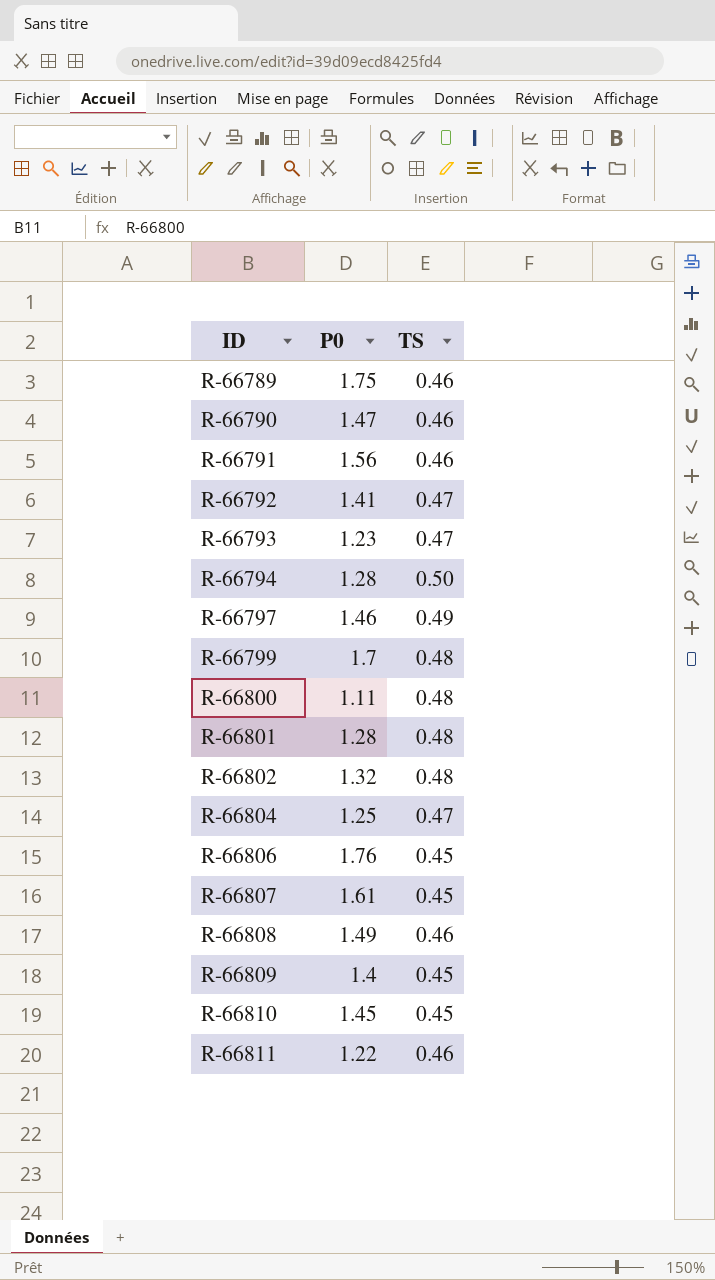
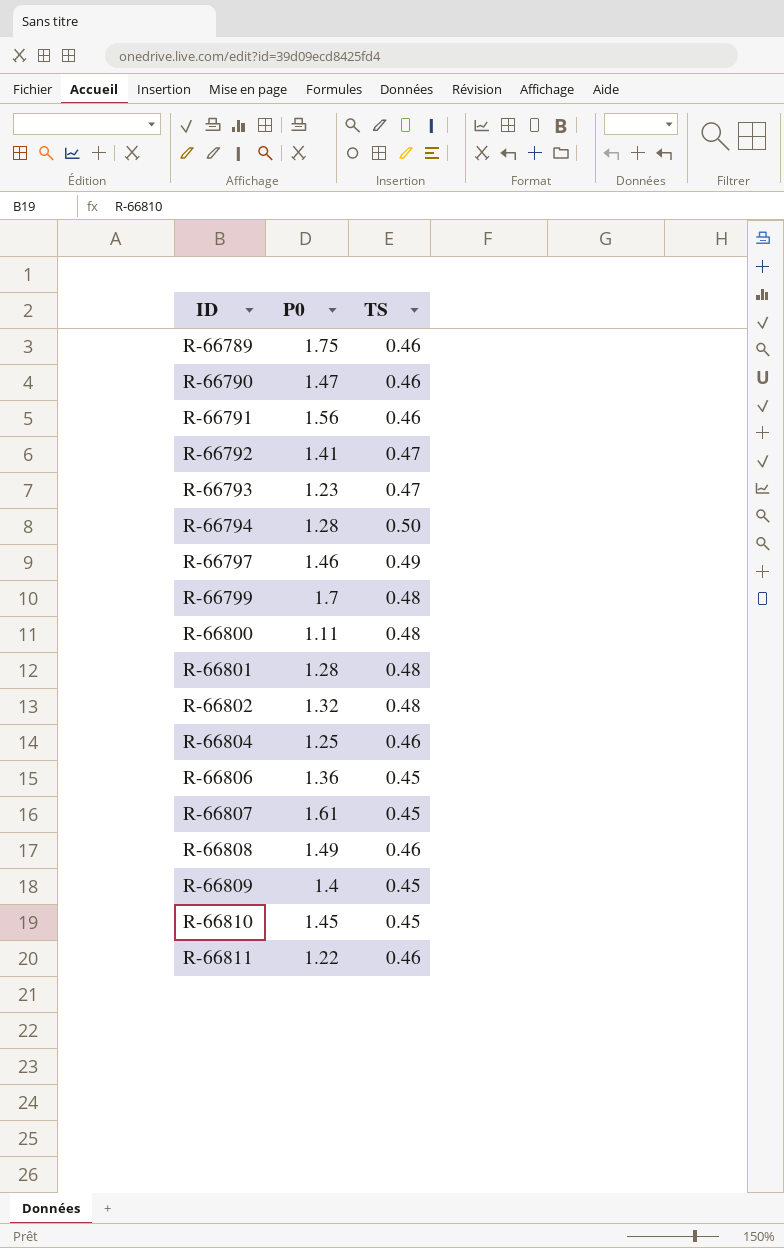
R-66804 | TS: 0.47 -> 0.46
R-66806 | P0: 1.76 -> 1.36

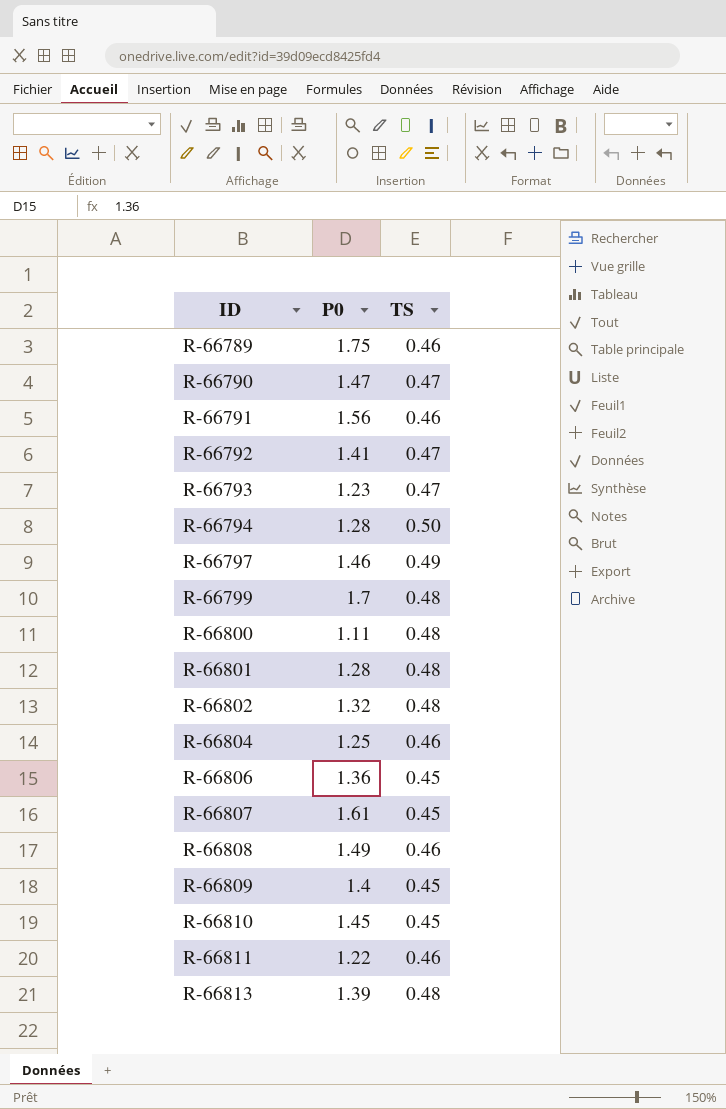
R-66790 | TS: 0.46 -> 0.47
row R-66813: none -> 1.39 | 0.48

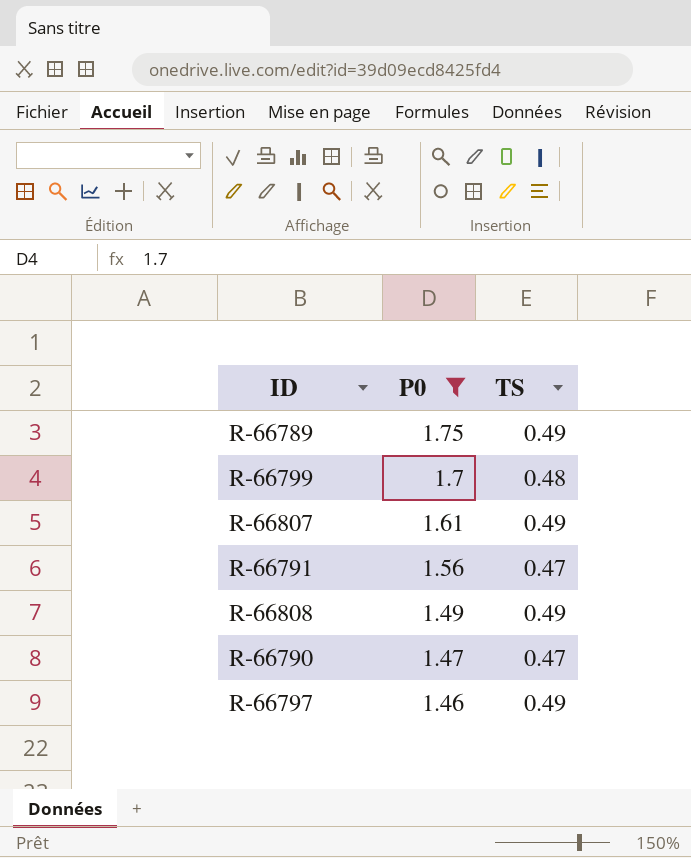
filter: none -> P0 >= 1.46
row order: ID ascending -> P0 descending
R-66789 | TS: 0.46 -> 0.49
R-66807 | TS: 0.45 -> 0.49
R-66791 | TS: 0.46 -> 0.47
R-66808 | TS: 0.46 -> 0.49

